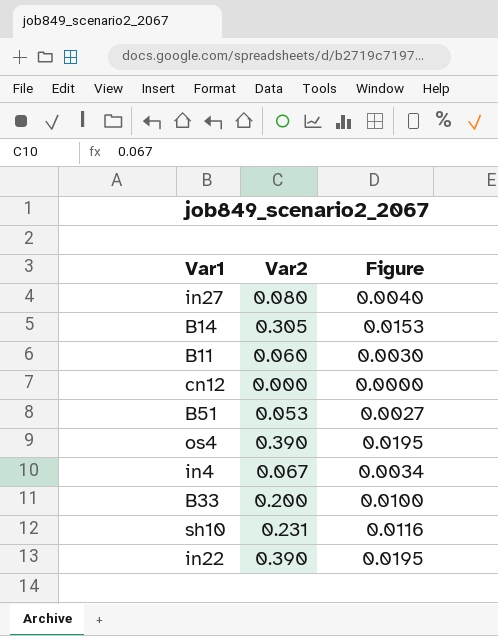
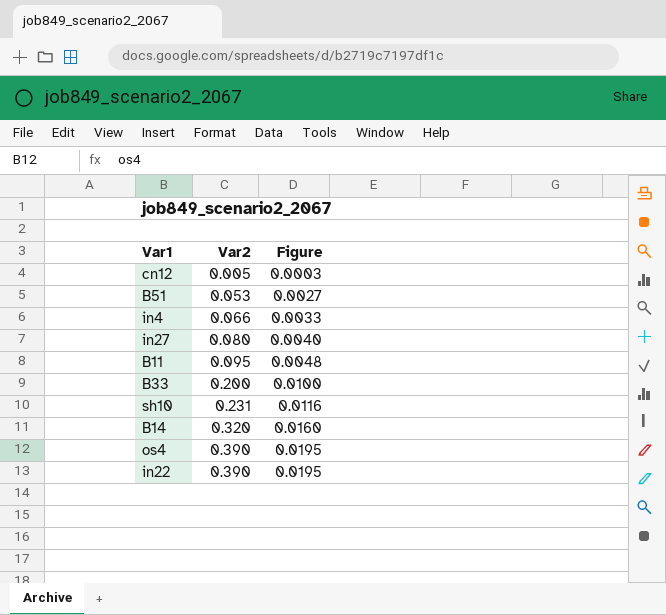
row order: none -> Var2 ascending
cn12 | Var2: 0.000 -> 0.005
cn12 | Figure: 0.0000 -> 0.0003
in4 | Var2: 0.067 -> 0.066
in4 | Figure: 0.0034 -> 0.0033
B11 | Var2: 0.060 -> 0.095
B11 | Figure: 0.0030 -> 0.0048
B14 | Var2: 0.305 -> 0.320
B14 | Figure: 0.0153 -> 0.0160

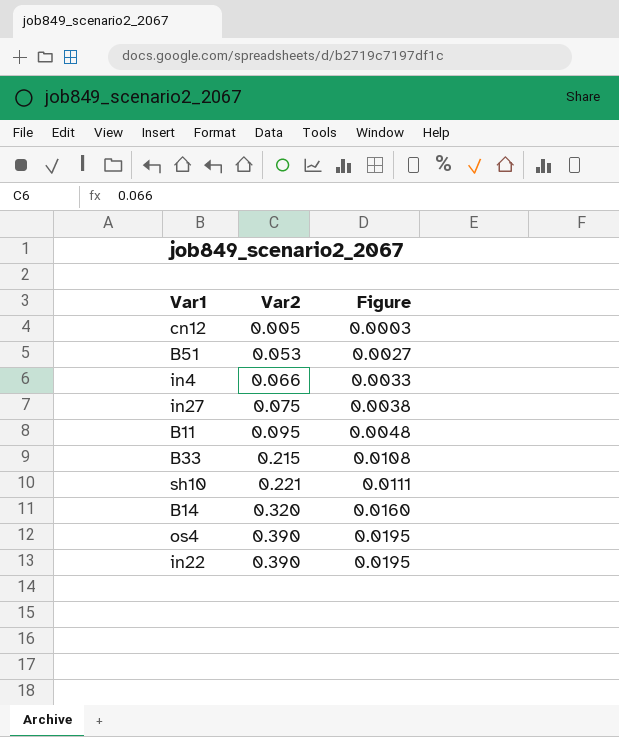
in27 | Var2: 0.080 -> 0.075
in27 | Figure: 0.0040 -> 0.0038
B33 | Var2: 0.200 -> 0.215
B33 | Figure: 0.0100 -> 0.0108
sh10 | Var2: 0.231 -> 0.221
sh10 | Figure: 0.0116 -> 0.0111

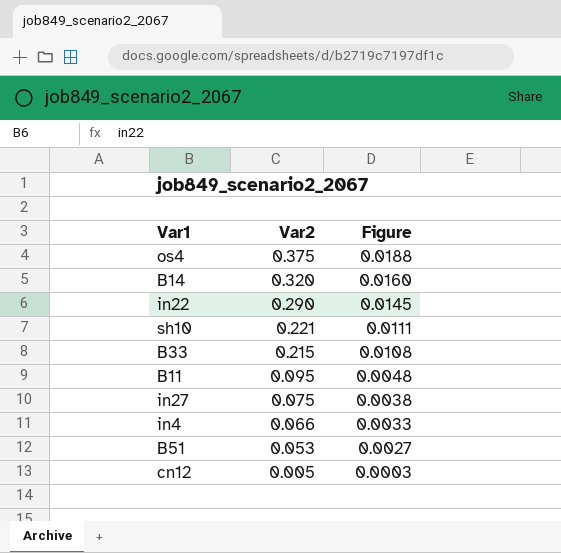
row order: Var2 ascending -> Var2 descending
os4 | Var2: 0.390 -> 0.375
os4 | Figure: 0.0195 -> 0.0188
in22 | Var2: 0.390 -> 0.290
in22 | Figure: 0.0195 -> 0.0145

